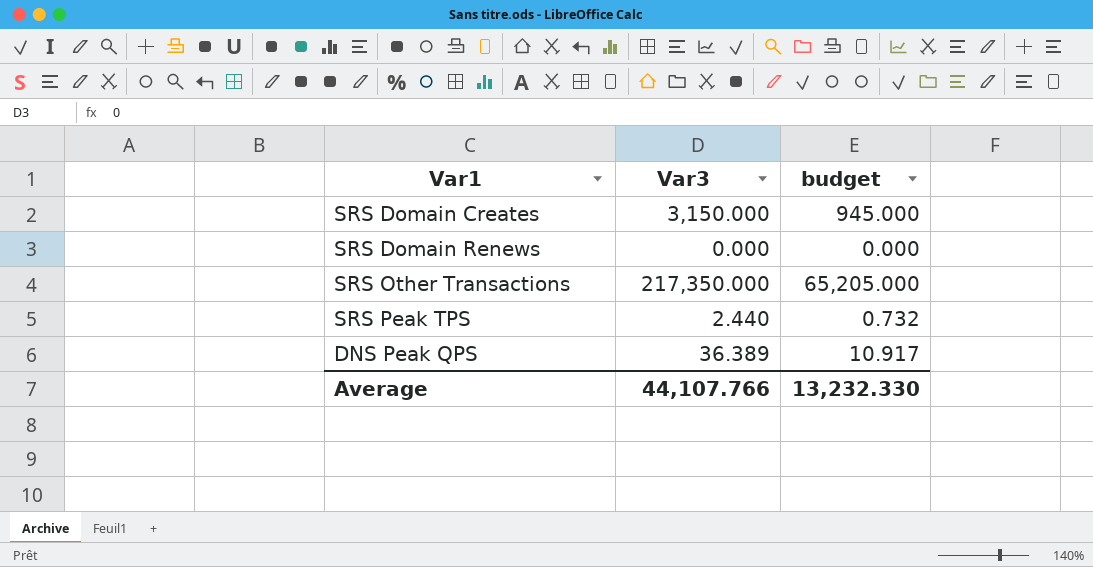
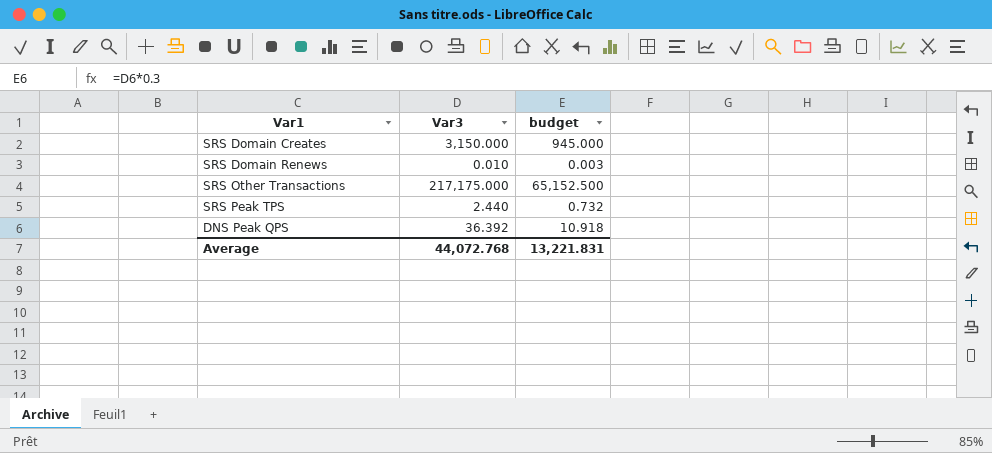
SRS Domain Renews | Var3: 0.000 -> 0.010
SRS Domain Renews | budget: 0.000 -> 0.003
SRS Other Transactions | Var3: 217,350.000 -> 217,175.000
SRS Other Transactions | budget: 65,205.000 -> 65,152.500
DNS Peak QPS | Var3: 36.389 -> 36.392
DNS Peak QPS | budget: 10.917 -> 10.918
Average | Var3: 44,107.766 -> 44,072.768
Average | budget: 13,232.330 -> 13,221.831

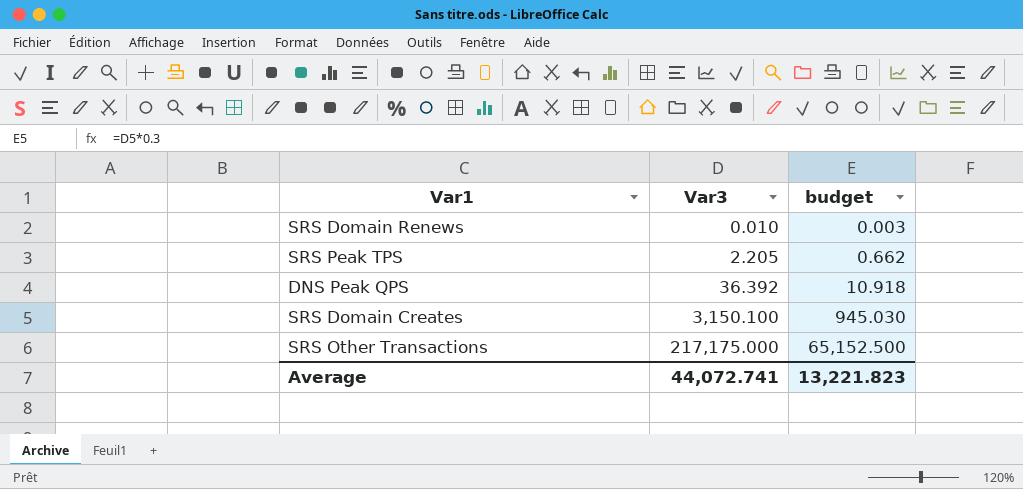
row order: none -> Var3 ascending
SRS Peak TPS | Var3: 2.440 -> 2.205
SRS Peak TPS | budget: 0.732 -> 0.662
SRS Domain Creates | Var3: 3,150.000 -> 3,150.100
SRS Domain Creates | budget: 945.000 -> 945.030
Average | Var3: 44,072.768 -> 44,072.741
Average | budget: 13,221.831 -> 13,221.823

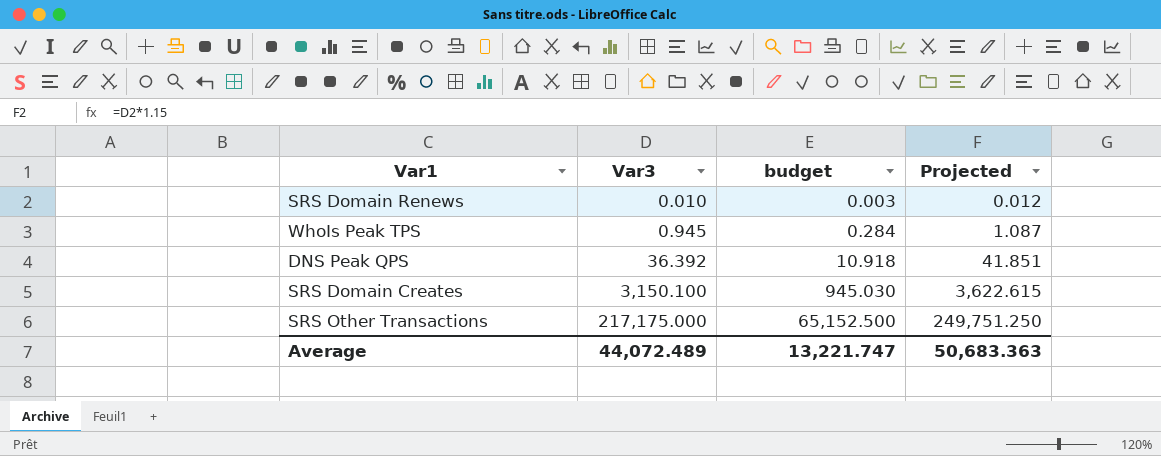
column Projected | formula: none -> [Var3] * 1.15
row SRS Peak TPS: 2.205 | 0.662 -> none
row WhoIs Peak TPS: none -> 0.945 | 0.284 | 1.087
Average | Var3: 44,072.741 -> 44,072.489
Average | budget: 13,221.823 -> 13,221.747

